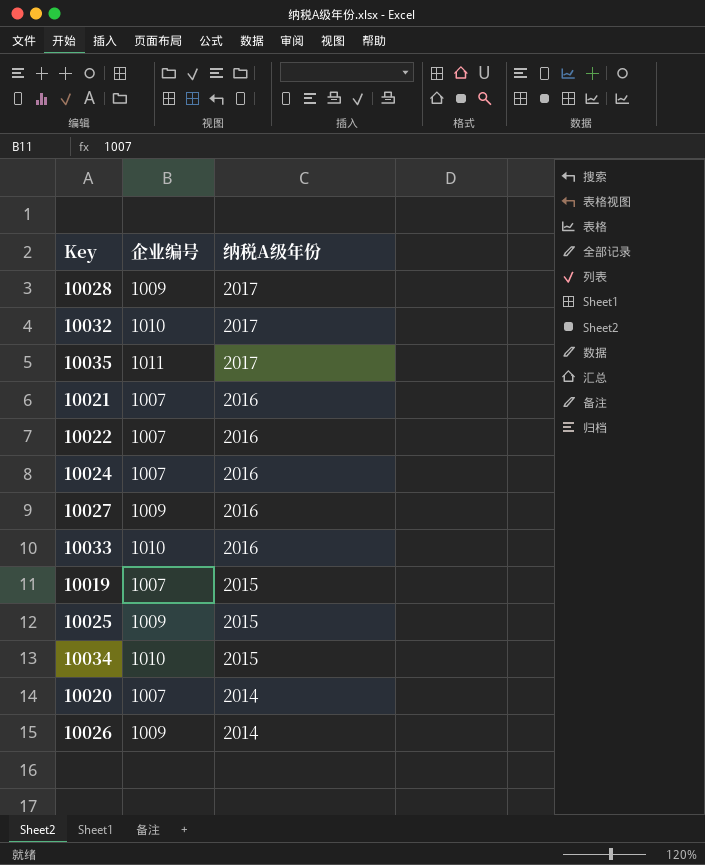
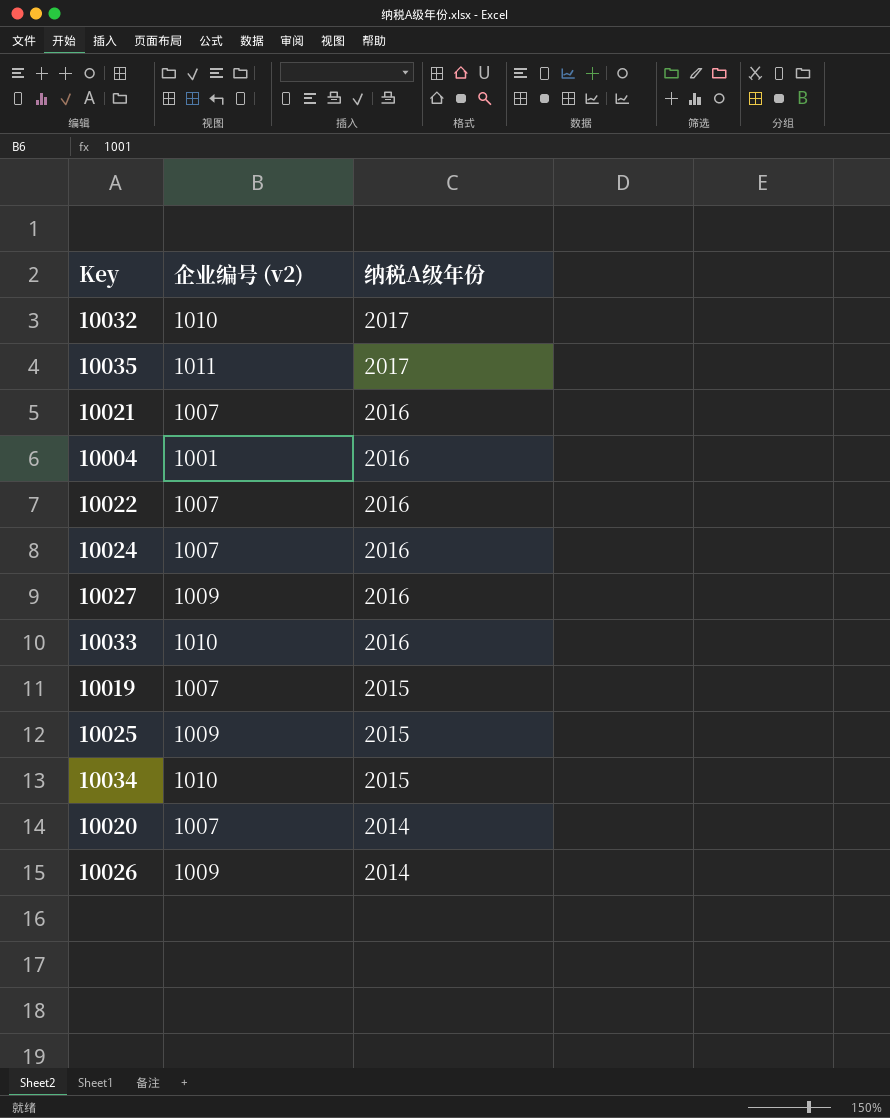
column name: 企业编号 -> 企业编号 (v2)
row 10028: 1009 | 2017 -> none
row 10004: none -> 1001 | 2016

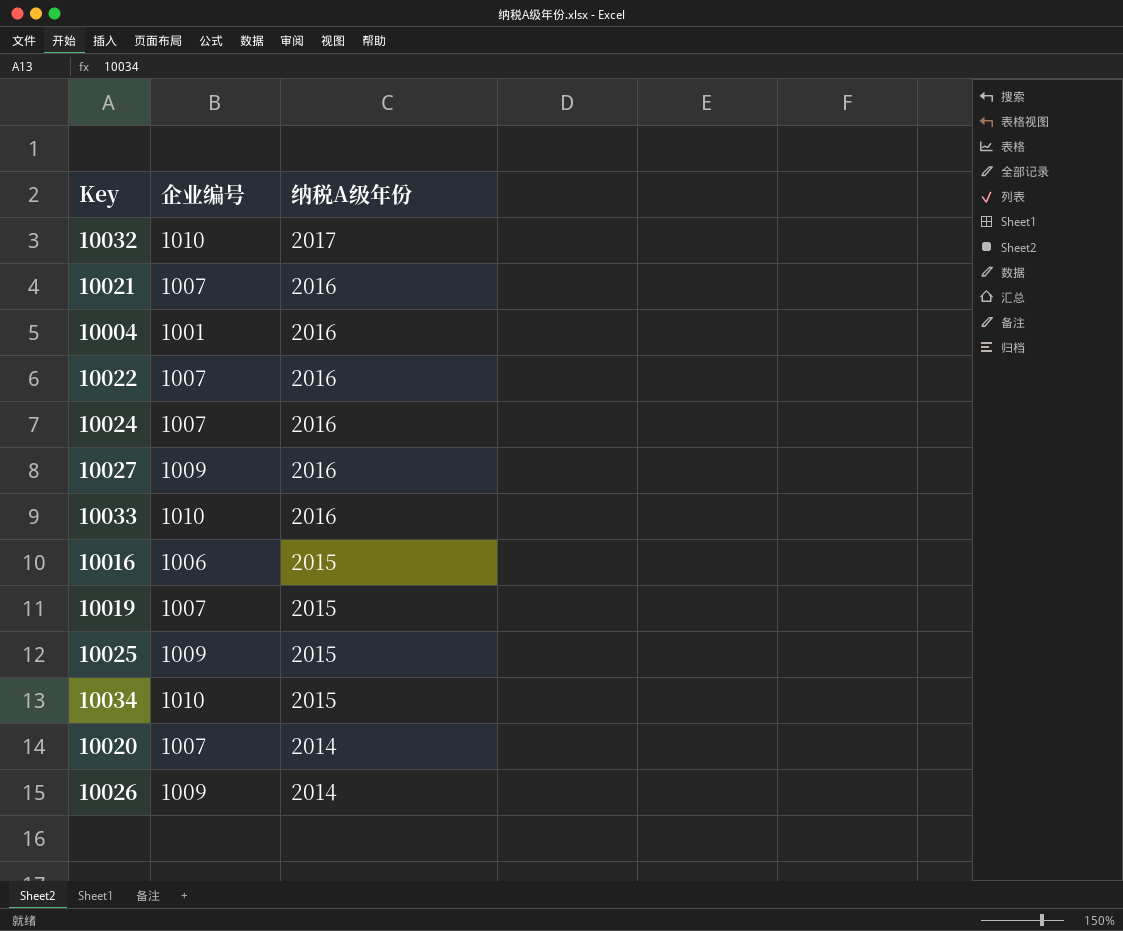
column name: 企业编号 (v2) -> 企业编号
row 10035: 1011 | 2017 -> none
row 10016: none -> 1006 | 2015

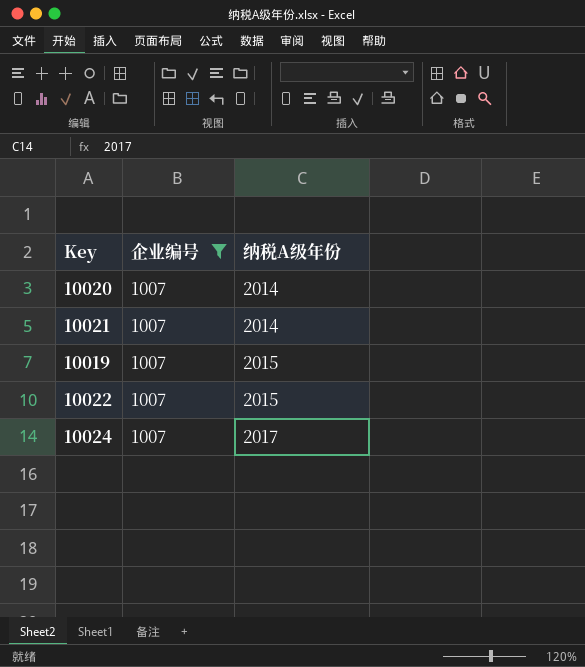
filter: none -> 企业编号 = 1007
row order: 纳税A级年份 descending -> 纳税A级年份 ascending
10021 | 纳税A级年份: 2016 -> 2014
10022 | 纳税A级年份: 2016 -> 2015
10024 | 纳税A级年份: 2016 -> 2017

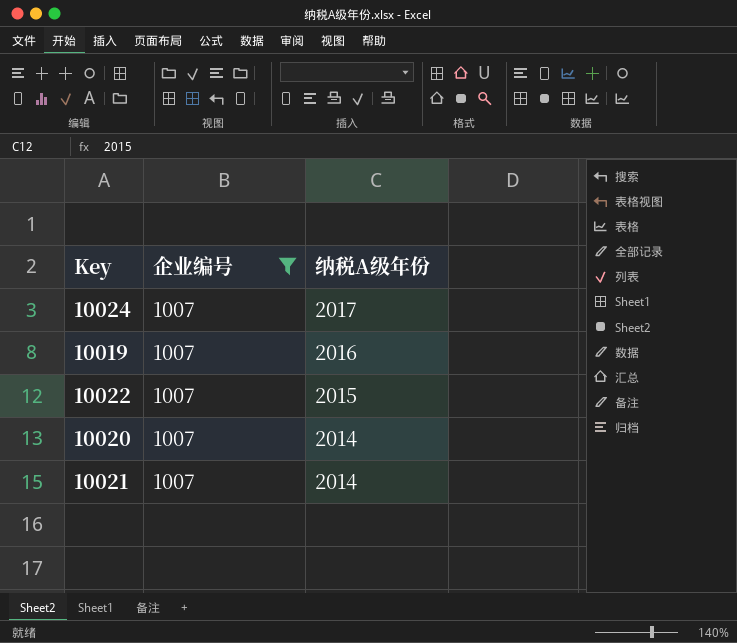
row order: 纳税A级年份 ascending -> 纳税A级年份 descending
10019 | 纳税A级年份: 2015 -> 2016

